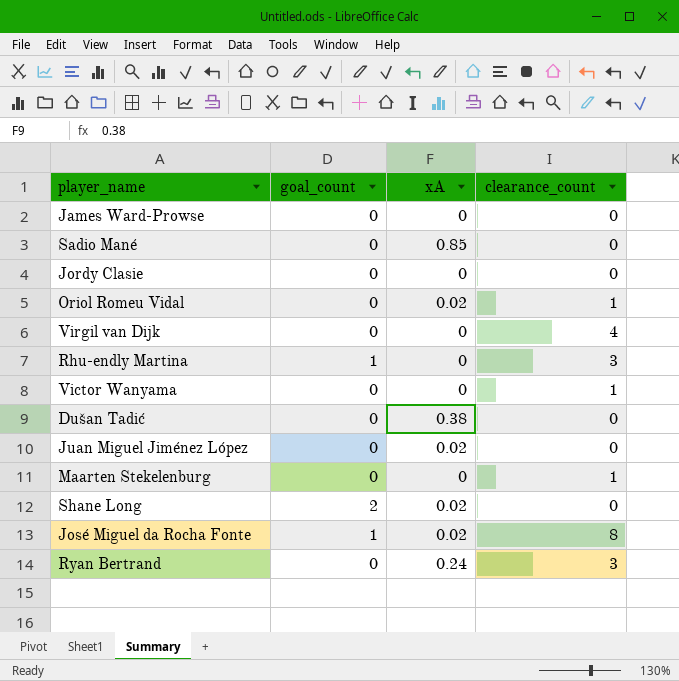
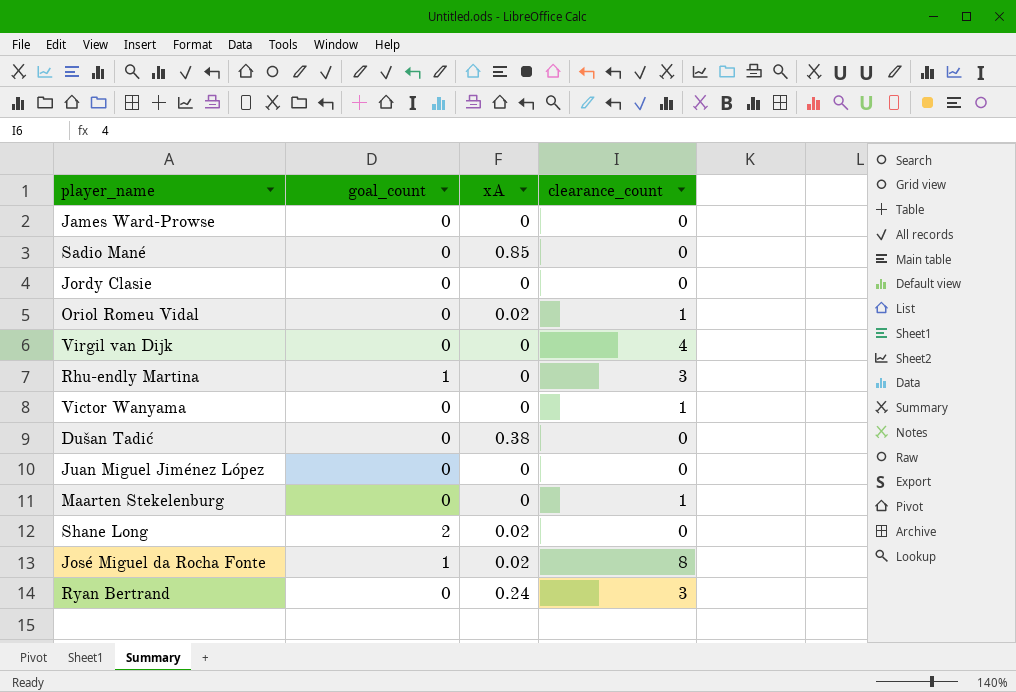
Juan Miguel Jiménez López | xA: 0.02 -> 0

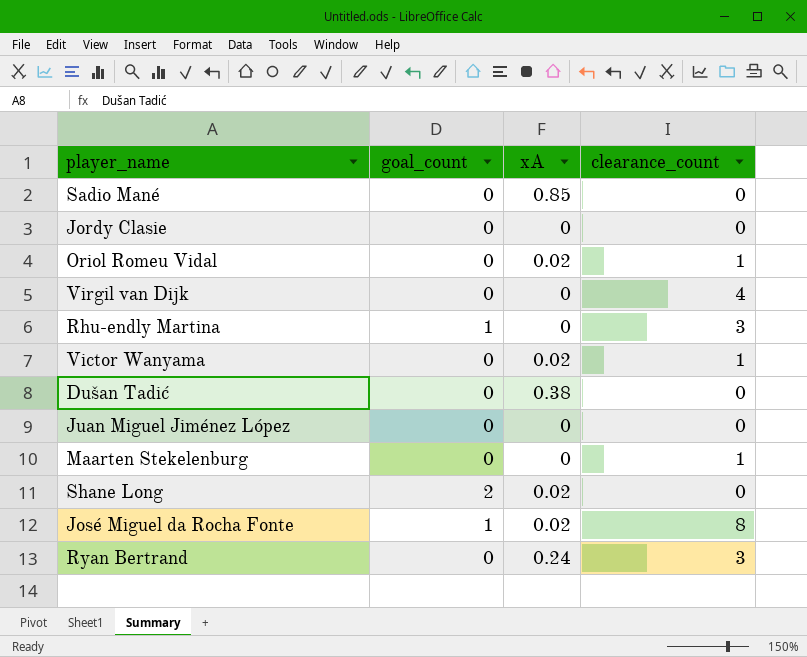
row James Ward-Prowse: 0 | 0 | 0 -> none
Victor Wanyama | xA: 0 -> 0.02

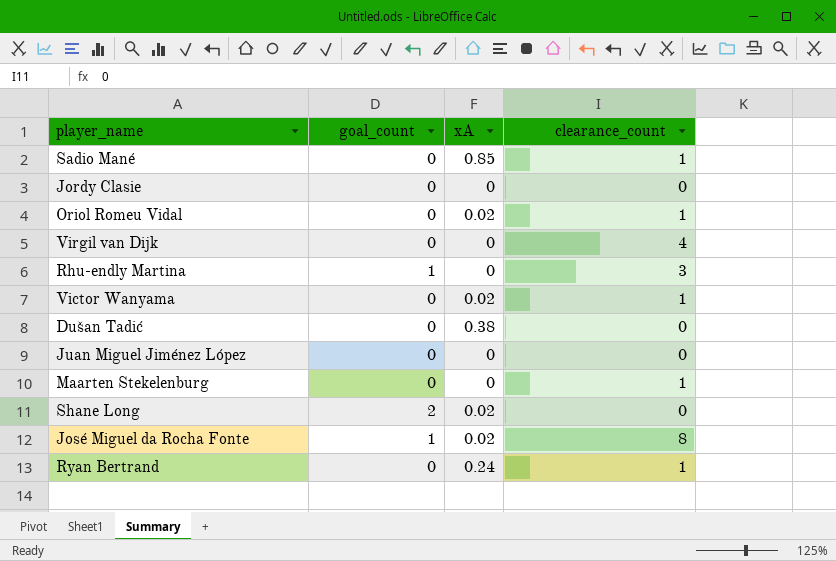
Sadio Mané | clearance_count: 0 -> 1
Ryan Bertrand | clearance_count: 3 -> 1

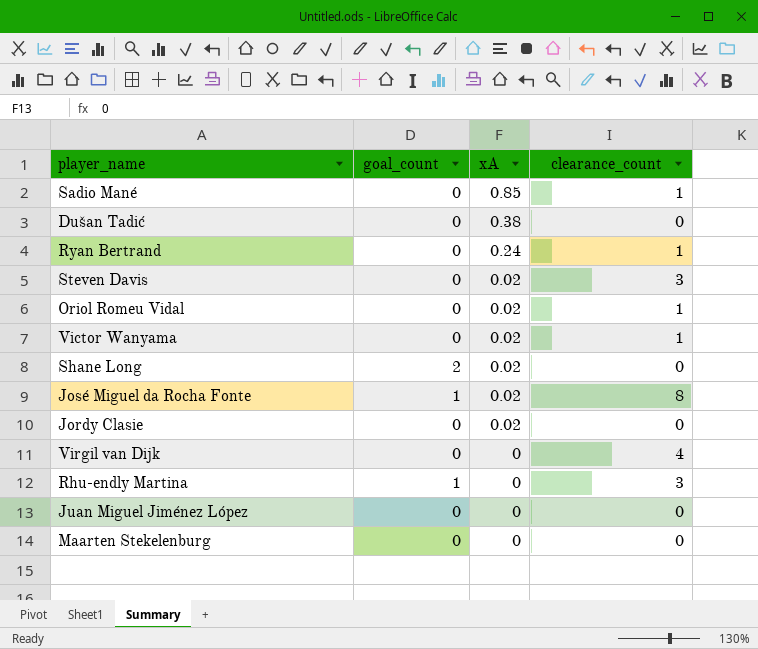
row order: none -> xA descending
row Steven Davis: none -> 0 | 0.02 | 3
Jordy Clasie | xA: 0 -> 0.02
Maarten Stekelenburg | clearance_count: 1 -> 0

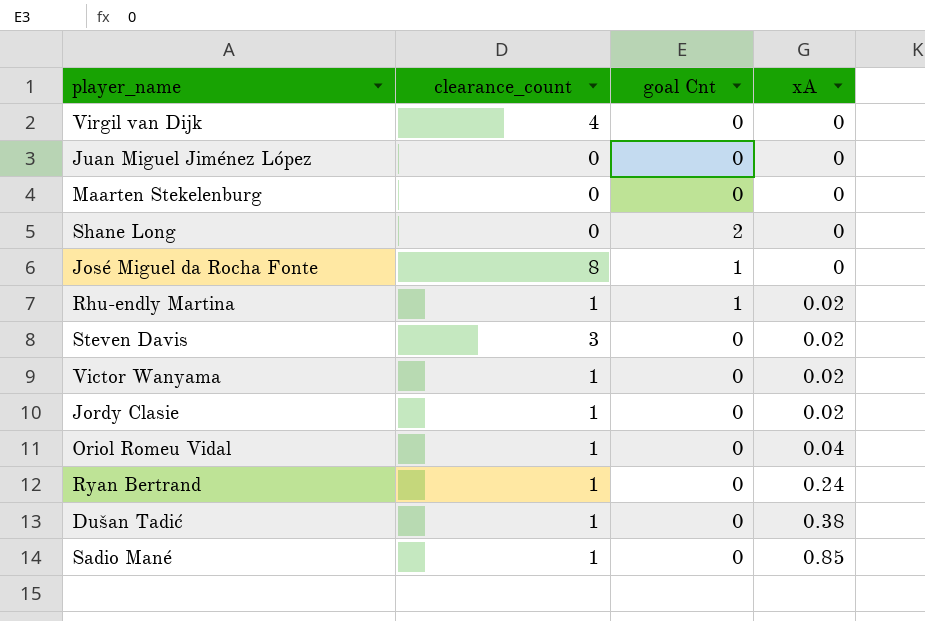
row order: xA descending -> xA ascending
column clearance_count | position: 4 -> 2
column name: goal_count -> goal Cnt
Shane Long | xA: 0.02 -> 0
José Miguel da Rocha Fonte | xA: 0.02 -> 0
Rhu-endly Martina | clearance_count: 3 -> 1
Rhu-endly Martina | xA: 0 -> 0.02
Jordy Clasie | clearance_count: 0 -> 1
Oriol Romeu Vidal | xA: 0.02 -> 0.04
Dušan Tadić | clearance_count: 0 -> 1

